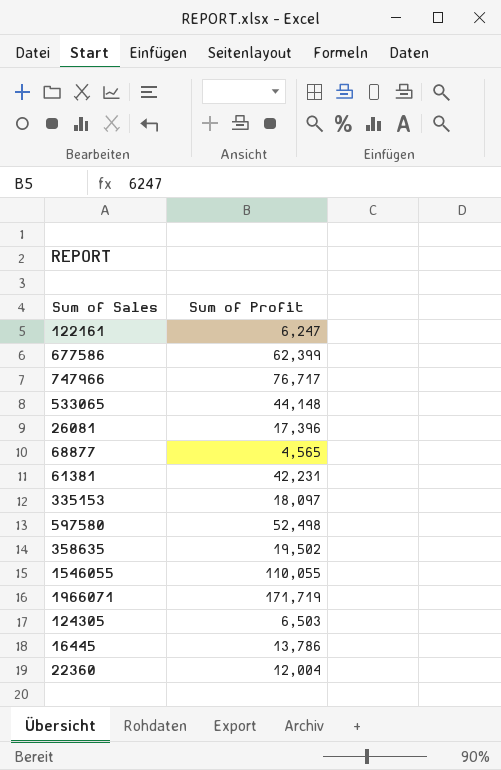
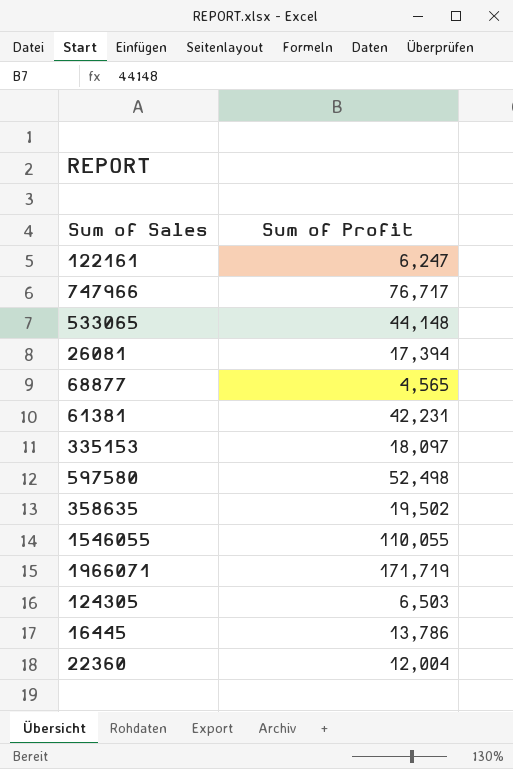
row 677586: 62,399 -> none
26081 | Sum of Profit: 17,396 -> 17,394

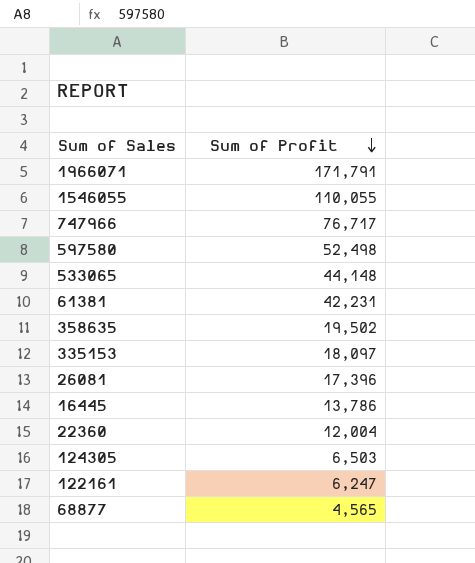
row order: none -> Sum of Profit descending
1966071 | Sum of Profit: 171,719 -> 171,791
26081 | Sum of Profit: 17,394 -> 17,396

